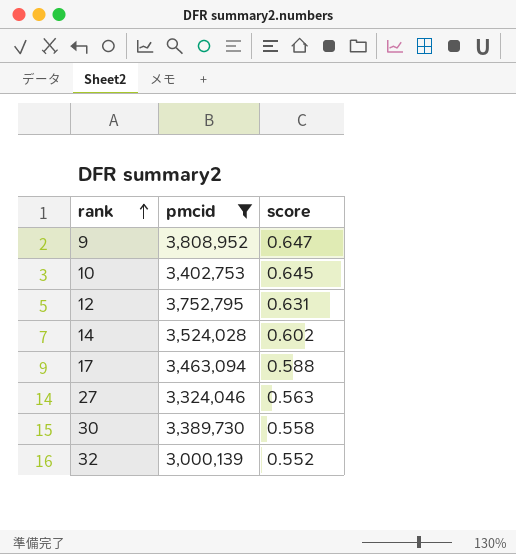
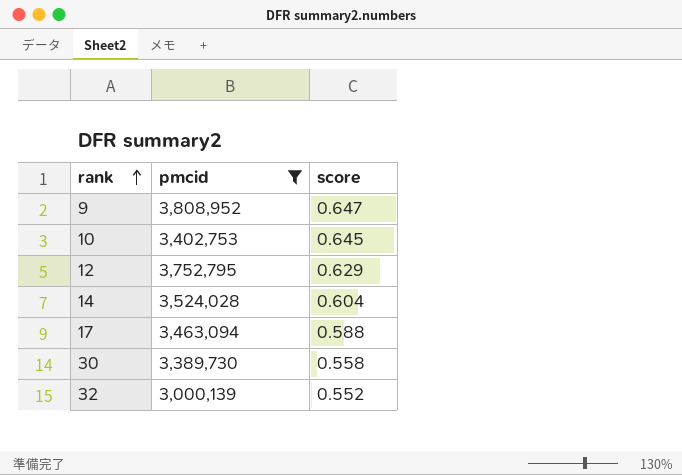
row 27: 3,324,046 | 0.563 -> none
12 | score: 0.631 -> 0.629
14 | score: 0.602 -> 0.604

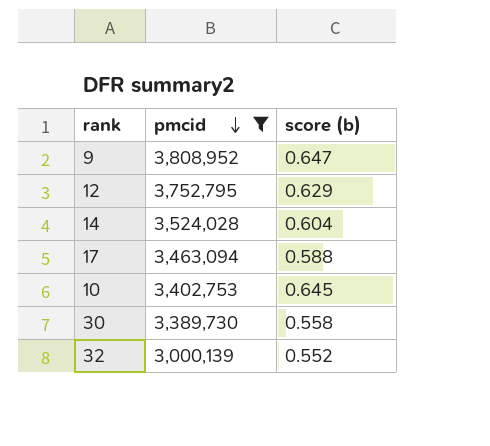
row order: rank ascending -> pmcid descending
column name: score -> score (b)

